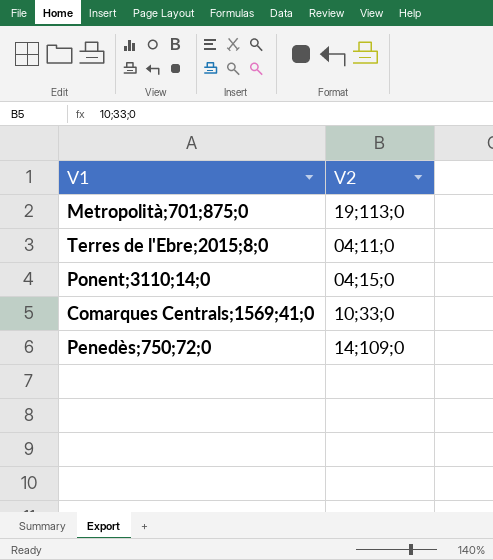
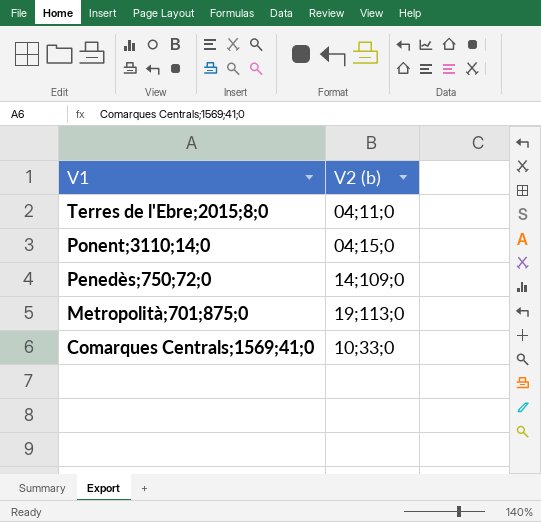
row order: none -> V1 descending
column name: V2 -> V2 (b)

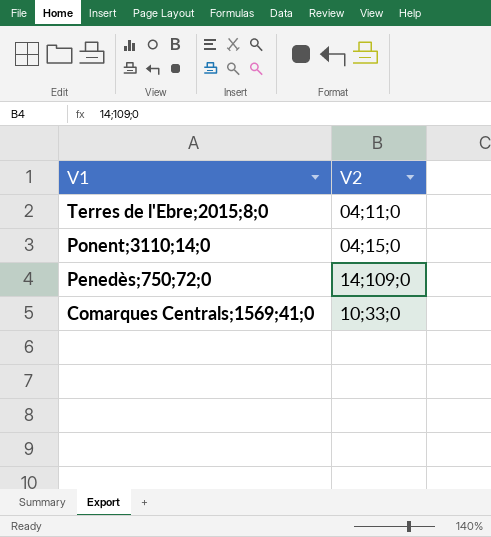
column name: V2 (b) -> V2
row Metropolità;701;875;0: 19;113;0 -> none

